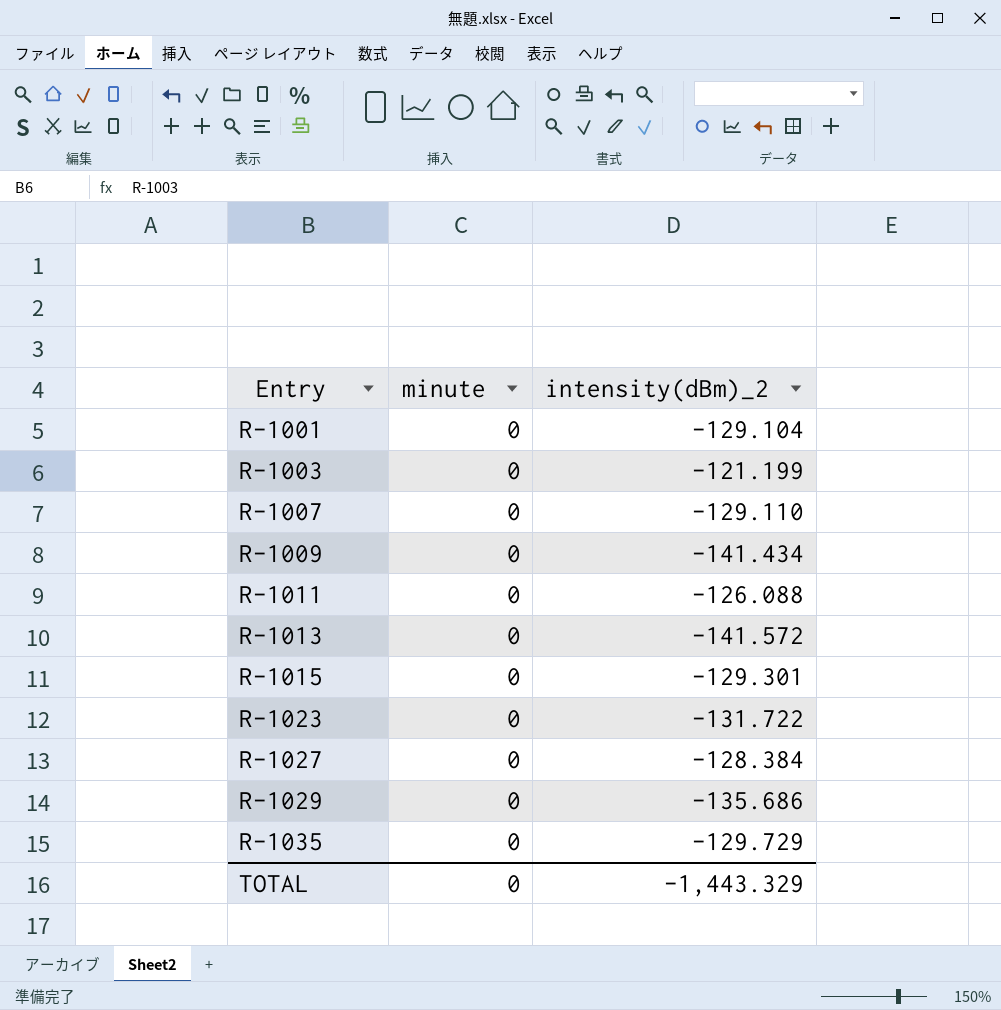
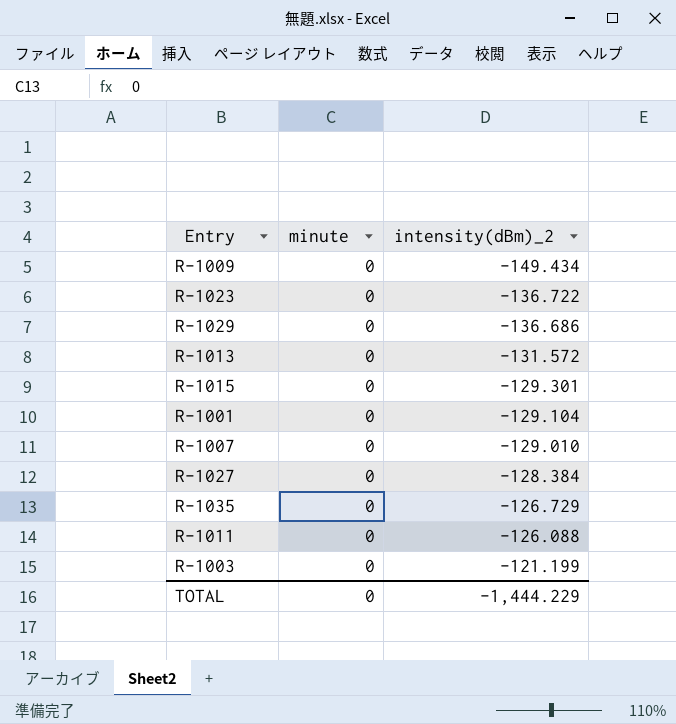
row order: Entry ascending -> intensity(dBm)_2 ascending
R-1009 | intensity(dBm)_2: -141.434 -> -149.434
R-1023 | intensity(dBm)_2: -131.722 -> -136.722
R-1029 | intensity(dBm)_2: -135.686 -> -136.686
R-1013 | intensity(dBm)_2: -141.572 -> -131.572
R-1007 | intensity(dBm)_2: -129.110 -> -129.010
R-1035 | intensity(dBm)_2: -129.729 -> -126.729
TOTAL | intensity(dBm)_2: -1,443.329 -> -1,444.229

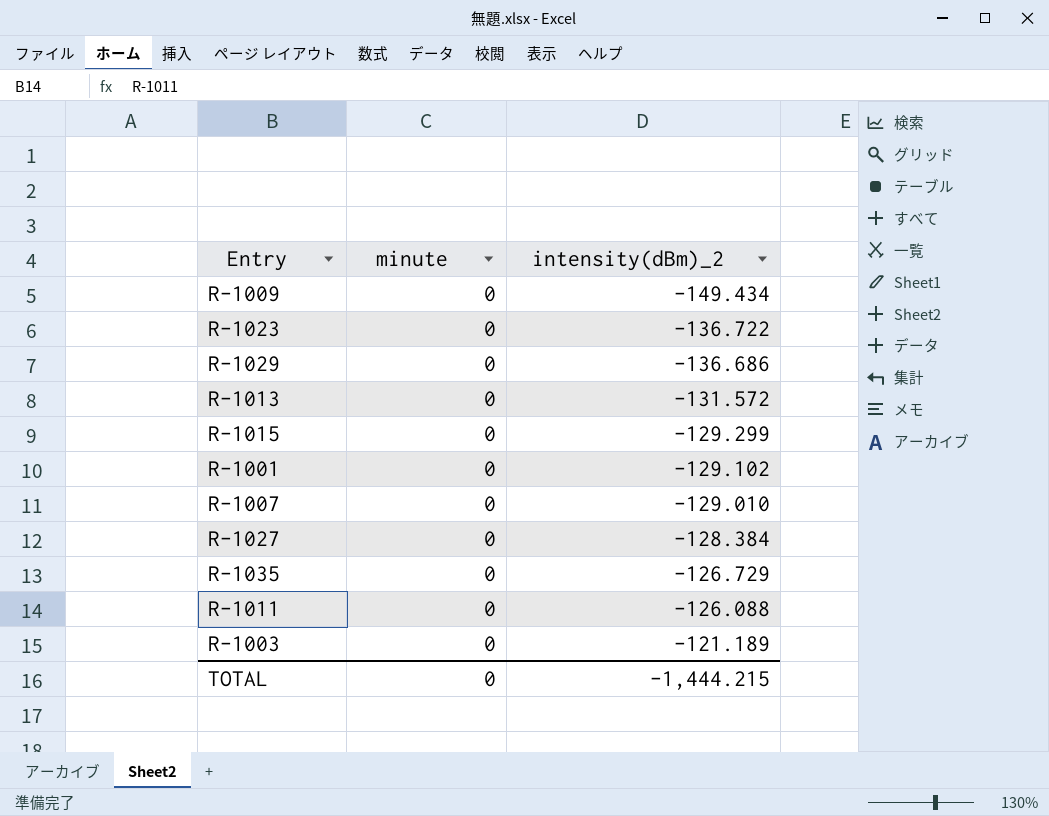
R-1015 | intensity(dBm)_2: -129.301 -> -129.299
R-1001 | intensity(dBm)_2: -129.104 -> -129.102
R-1003 | intensity(dBm)_2: -121.199 -> -121.189
TOTAL | intensity(dBm)_2: -1,444.229 -> -1,444.215

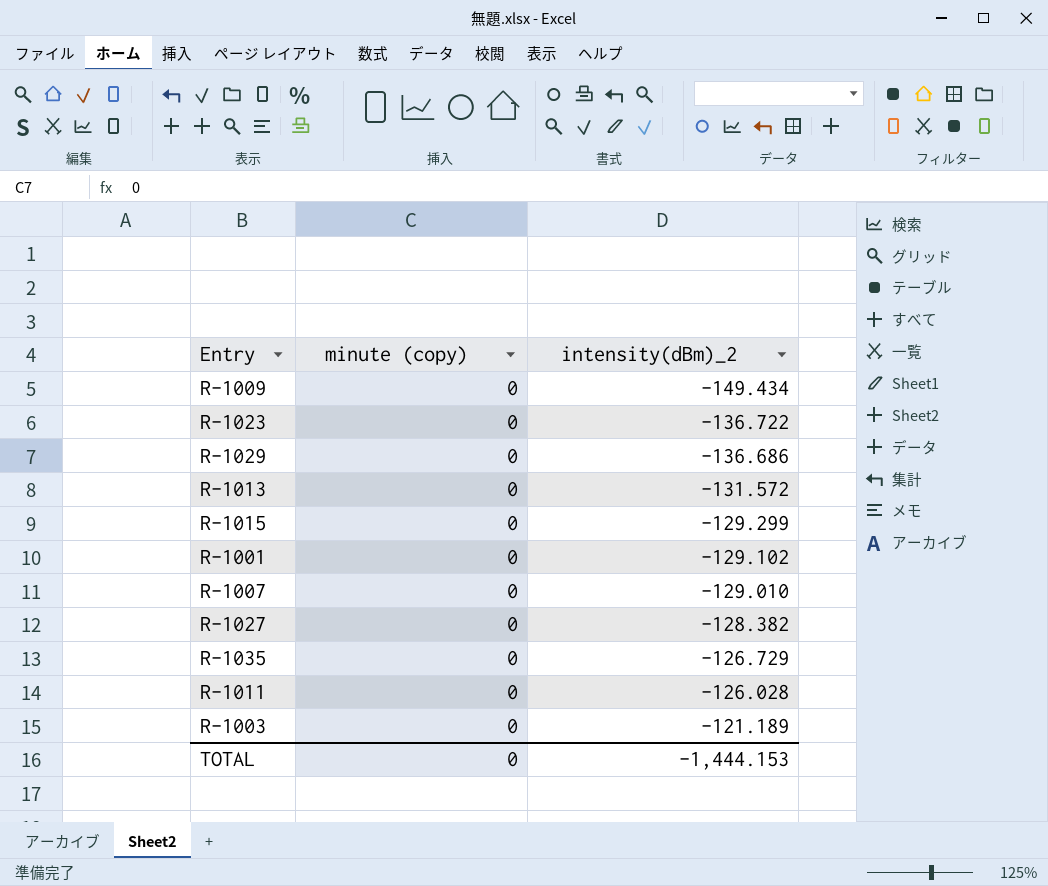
column name: minute -> minute (copy)
R-1027 | intensity(dBm)_2: -128.384 -> -128.382
R-1011 | intensity(dBm)_2: -126.088 -> -126.028
TOTAL | intensity(dBm)_2: -1,444.215 -> -1,444.153

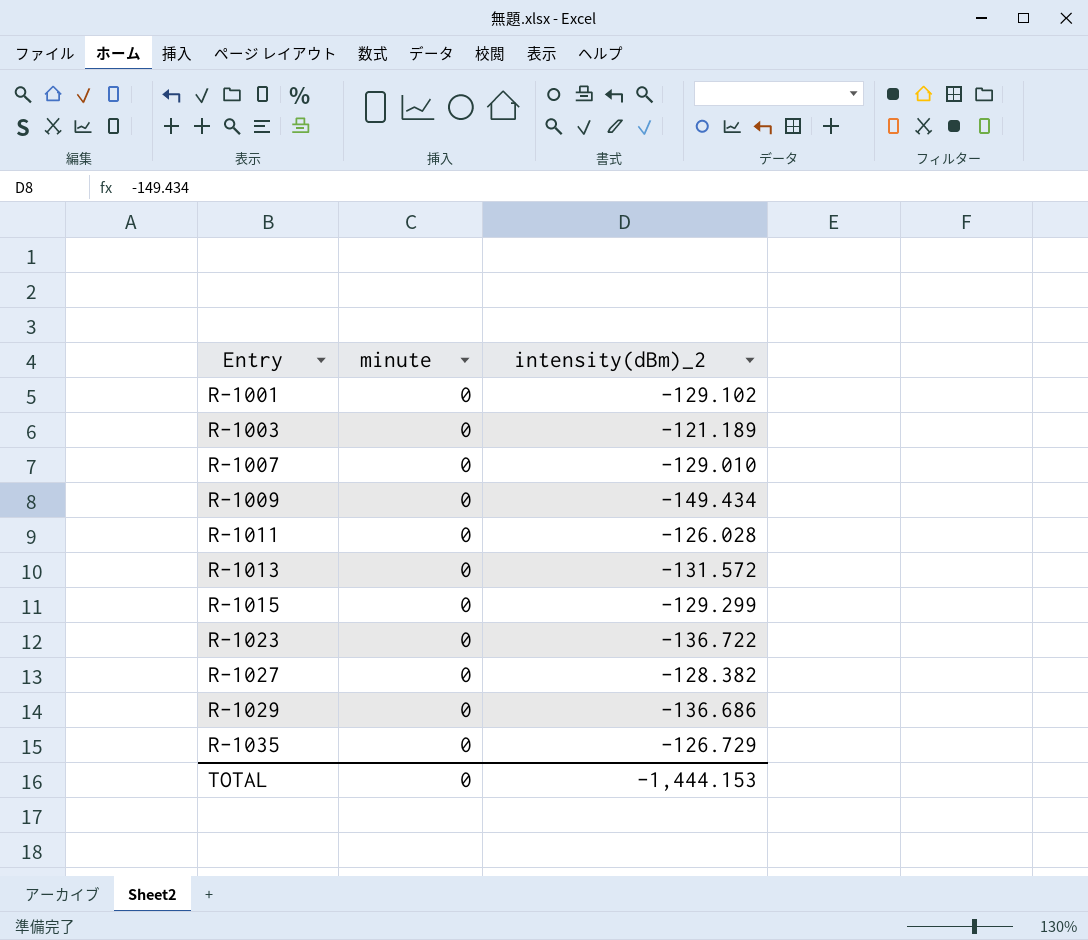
row order: intensity(dBm)_2 ascending -> Entry ascending
column name: minute (copy) -> minute

